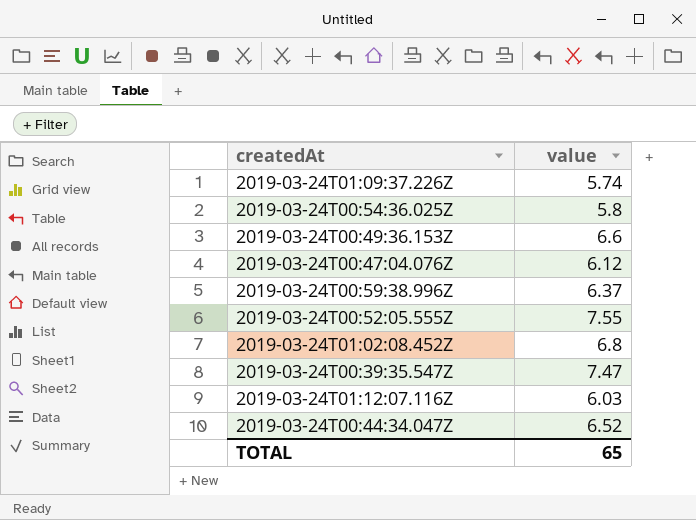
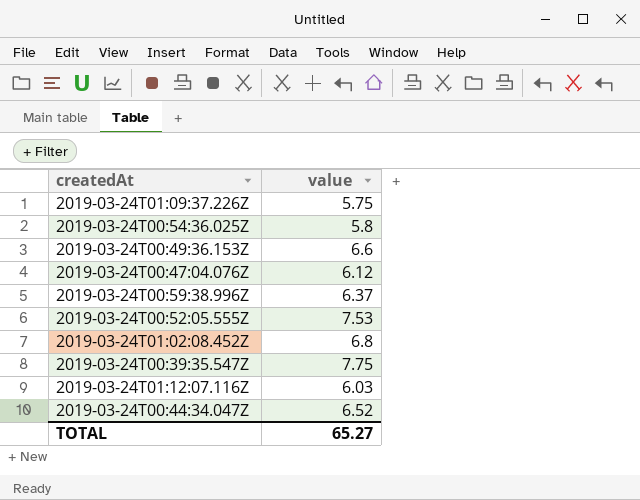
2019-03-24T01:09:37.226Z | value: 5.74 -> 5.75
2019-03-24T00:52:05.555Z | value: 7.55 -> 7.53
2019-03-24T00:39:35.547Z | value: 7.47 -> 7.75
TOTAL | value: 65 -> 65.27

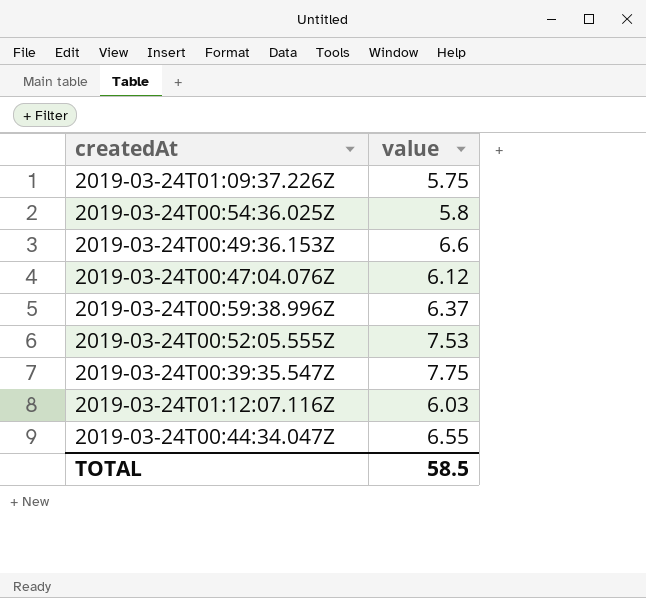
row 2019-03-24T01:02:08.452Z: 6.8 -> none
2019-03-24T00:44:34.047Z | value: 6.52 -> 6.55
TOTAL | value: 65.27 -> 58.5

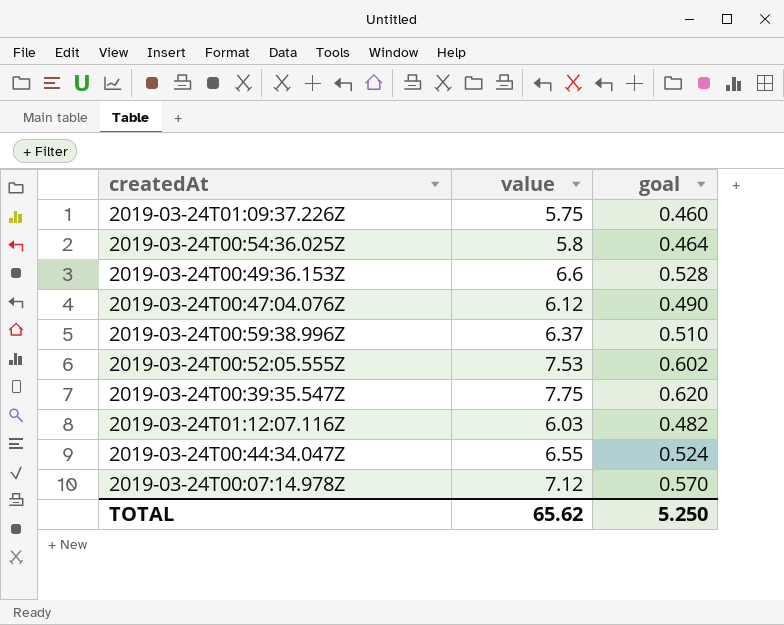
column goal | formula: none -> [value] * 0.08
row 2019-03-24T00:07:14.978Z: none -> 7.12 | 0.570
TOTAL | value: 58.5 -> 65.62

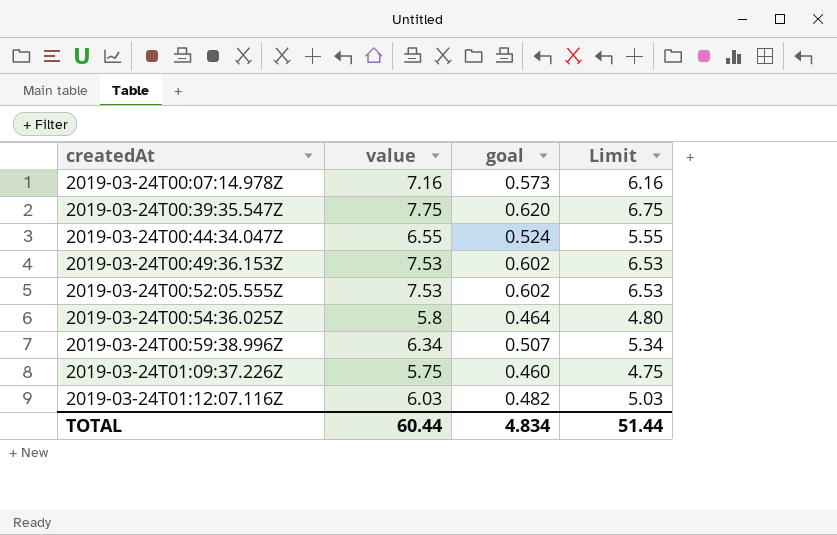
row order: none -> createdAt ascending
column Limit | formula: none -> [value] - 1
row 2019-03-24T00:47:04.076Z: 6.12 | 0.490 -> none
2019-03-24T00:07:14.978Z | value: 7.12 -> 7.16
2019-03-24T00:07:14.978Z | goal: 0.570 -> 0.573
2019-03-24T00:49:36.153Z | value: 6.6 -> 7.53
2019-03-24T00:49:36.153Z | goal: 0.528 -> 0.602
2019-03-24T00:59:38.996Z | value: 6.37 -> 6.34
2019-03-24T00:59:38.996Z | goal: 0.510 -> 0.507
TOTAL | value: 65.62 -> 60.44
TOTAL | goal: 5.250 -> 4.834

